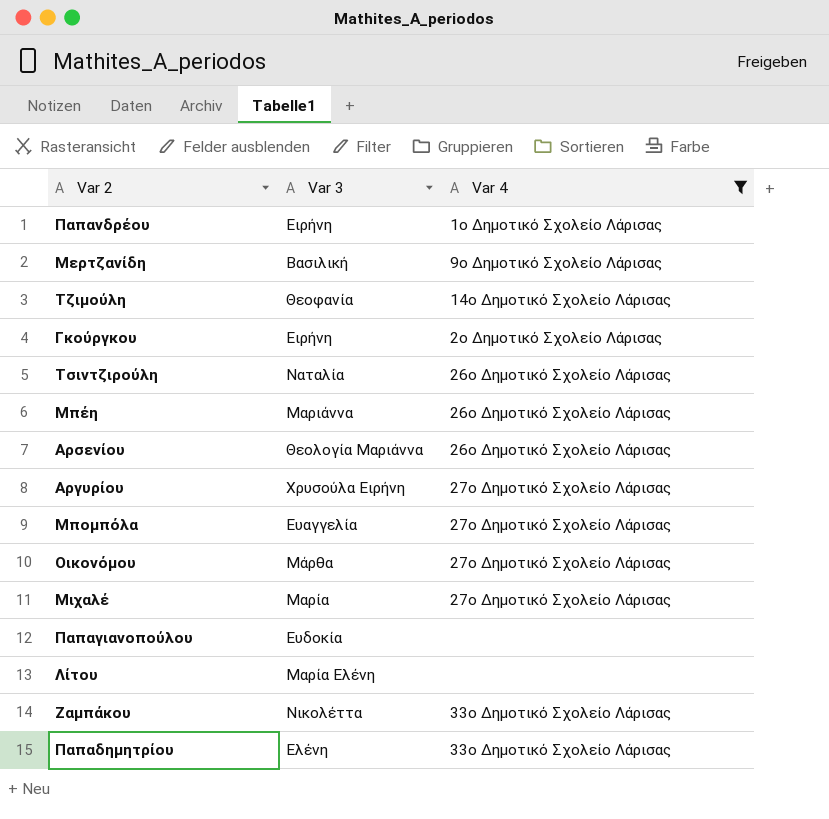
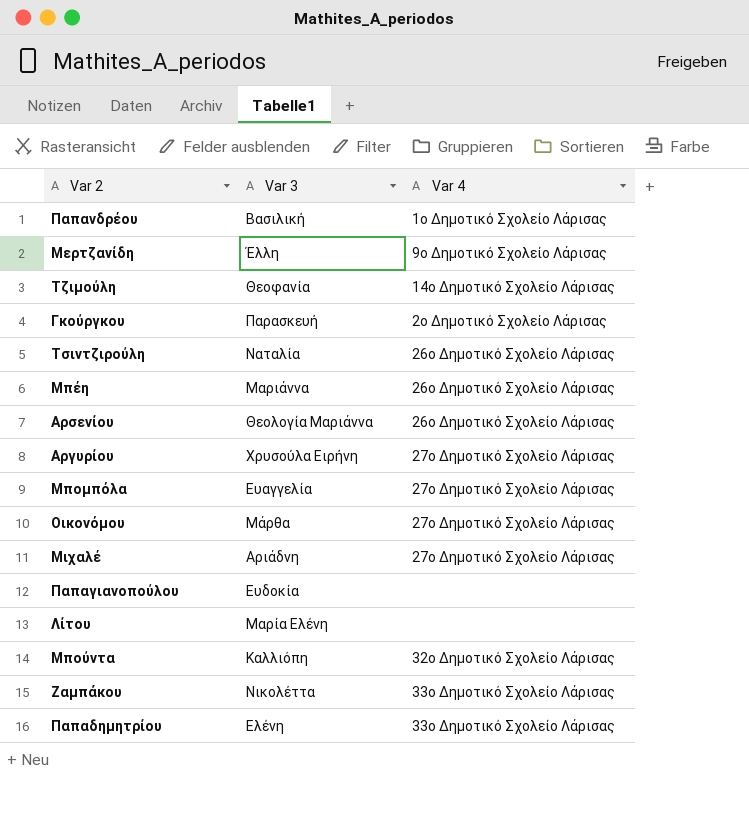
filter: Var 4 != 32ο Δημοτικό Σχολείο Λάρισας -> none
Παπανδρέου | Var 3: Ειρήνη -> Βασιλική
Μερτζανίδη | Var 3: Βασιλική -> Έλλη
Γκούργκου | Var 3: Ειρήνη -> Παρασκευή
Μιχαλέ | Var 3: Μαρία -> Αριάδνη

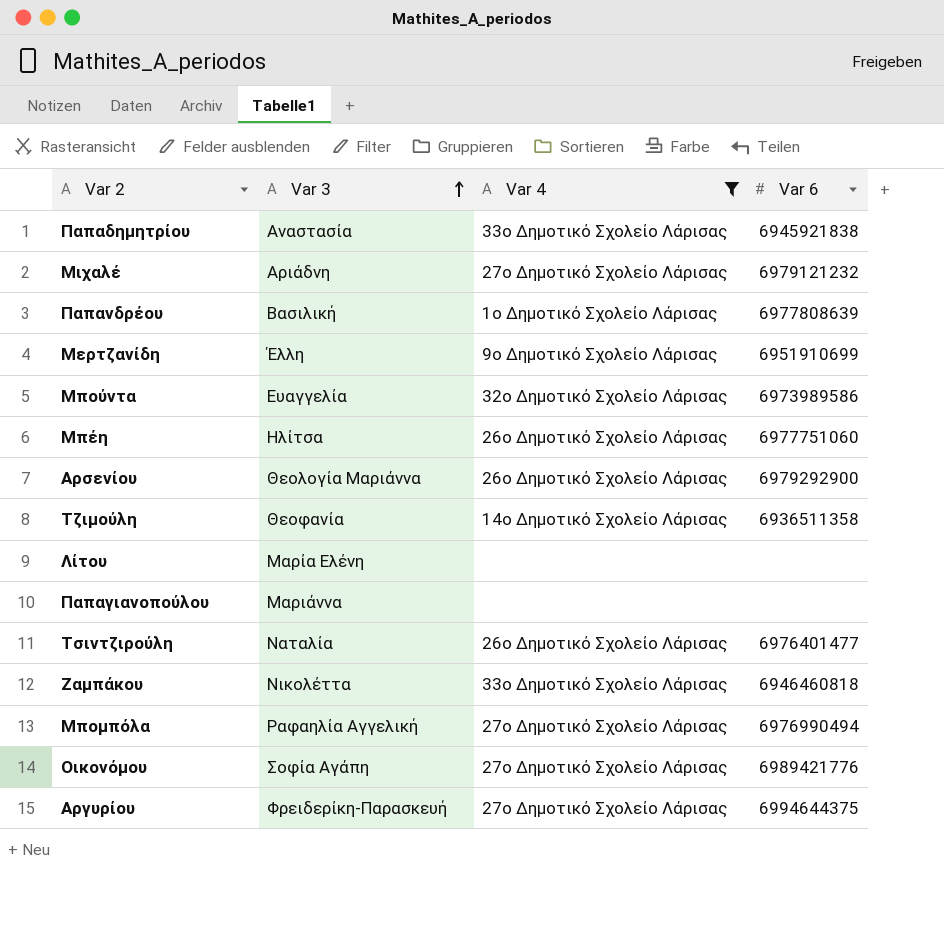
filter: none -> Var 4 != 2ο Δημοτικό Σχολείο Λάρισας
row order: none -> Var 3 ascending
column Var 6 | position: none -> 4
Παπαδημητρίου | Var 3: Ελένη -> Αναστασία
Μπούντα | Var 3: Καλλιόπη -> Ευαγγελία
Μπέη | Var 3: Μαριάννα -> Ηλίτσα
Παπαγιανοπούλου | Var 3: Ευδοκία -> Μαριάννα
Μπομπόλα | Var 3: Ευαγγελία -> Ραφαηλία Αγγελική
Οικονόμου | Var 3: Μάρθα -> Σοφία Αγάπη
Αργυρίου | Var 3: Χρυσούλα Ειρήνη -> Φρειδερίκη-Παρασκευή

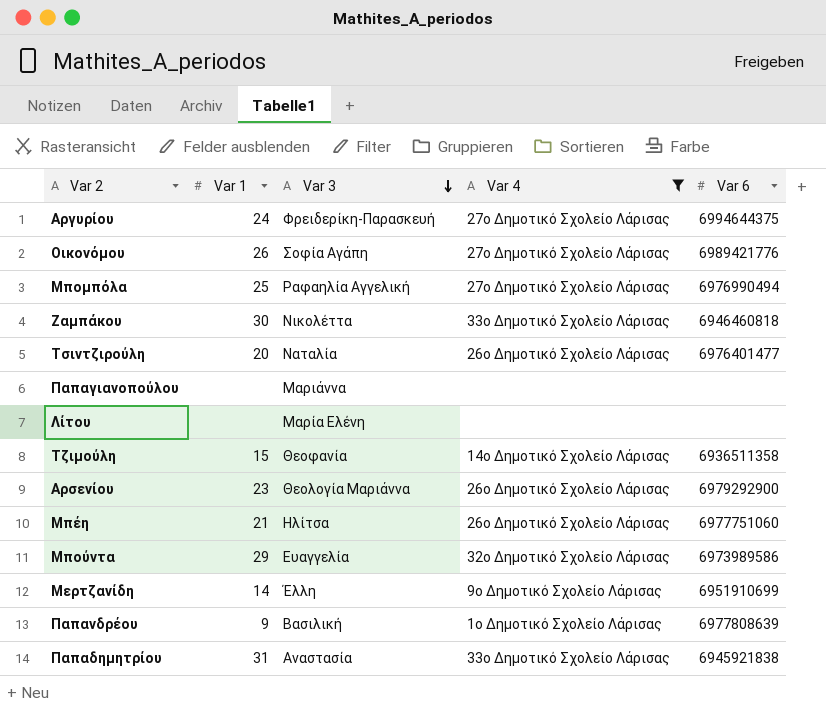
row order: Var 3 ascending -> Var 3 descending
column Var 1 | position: none -> 2
row Μιχαλέ: Αριάδνη | 27ο Δημοτικό Σχολείο Λάρισας | 6979121232 -> none

